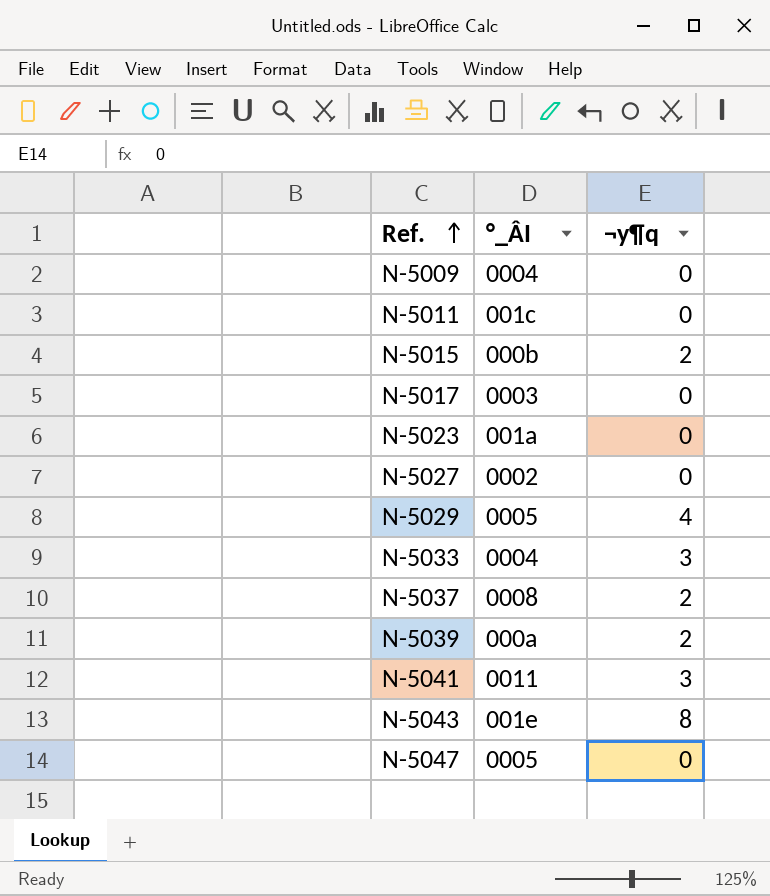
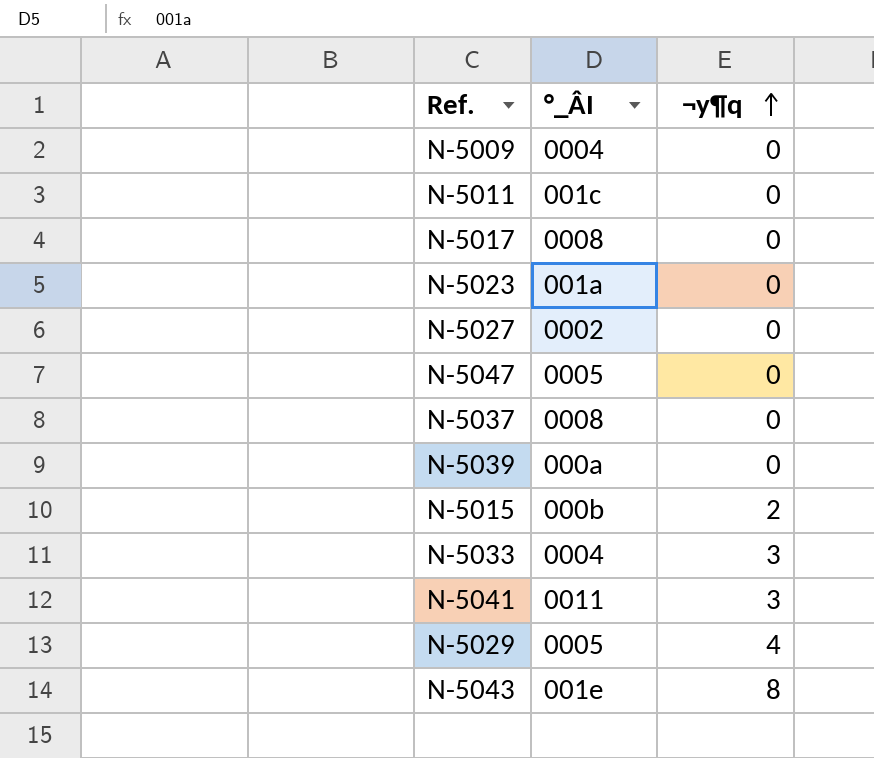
row order: Ref. ascending -> ¬y¶q ascending
N-5017 | °_ÂI: 0003 -> 0008
N-5037 | ¬y¶q: 2 -> 0
N-5039 | ¬y¶q: 2 -> 0

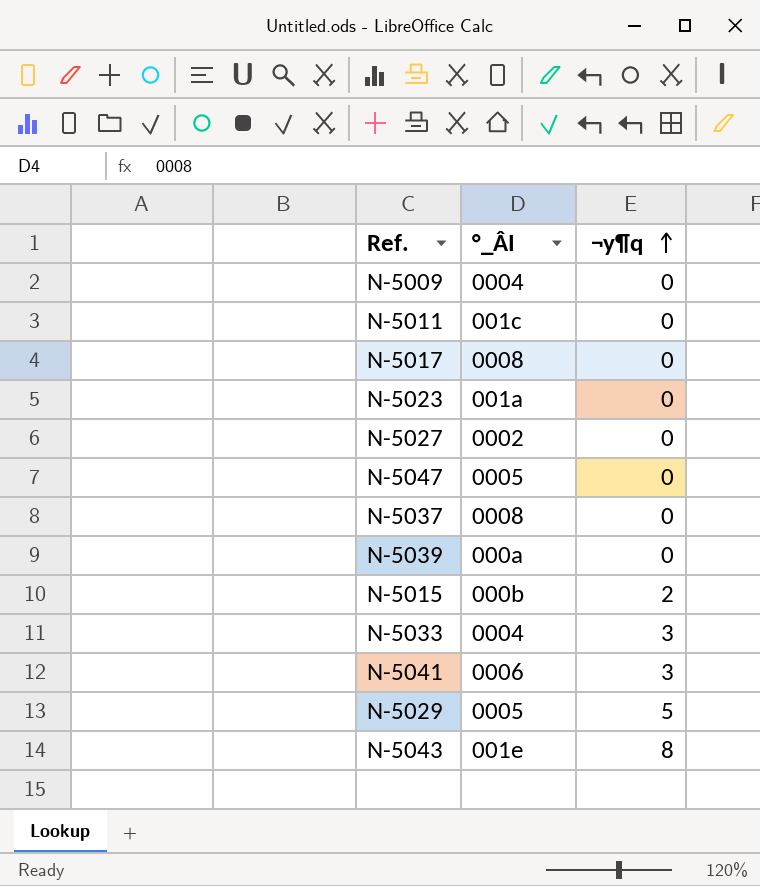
N-5041 | °_ÂI: 0011 -> 0006
N-5029 | ¬y¶q: 4 -> 5

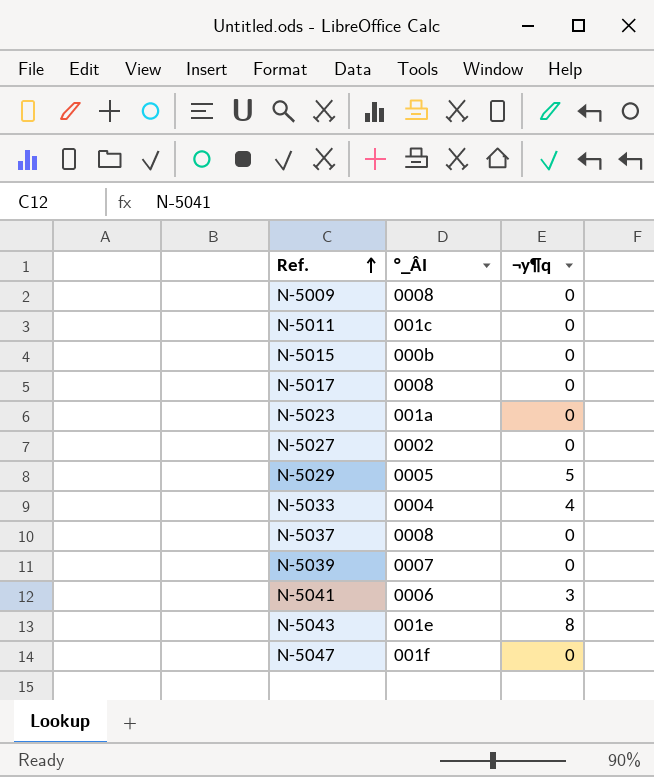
row order: ¬y¶q ascending -> Ref. ascending
N-5009 | °_ÂI: 0004 -> 0008
N-5015 | ¬y¶q: 2 -> 0
N-5033 | ¬y¶q: 3 -> 4
N-5039 | °_ÂI: 000a -> 0007
N-5047 | °_ÂI: 0005 -> 001f

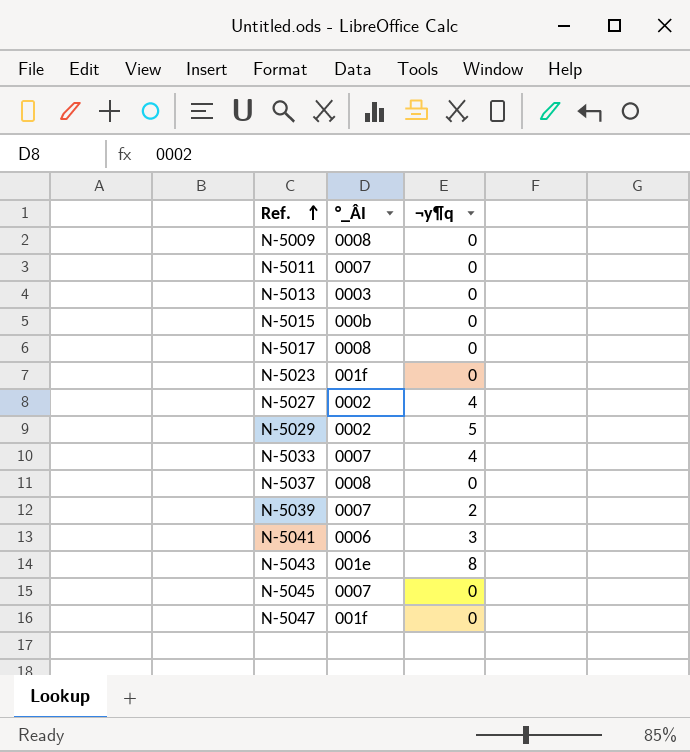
N-5011 | °_ÂI: 001c -> 0007
row N-5013: none -> 0003 | 0
N-5023 | °_ÂI: 001a -> 001f
N-5027 | ¬y¶q: 0 -> 4
N-5029 | °_ÂI: 0005 -> 0002
N-5033 | °_ÂI: 0004 -> 0007
N-5039 | ¬y¶q: 0 -> 2
row N-5045: none -> 0007 | 0

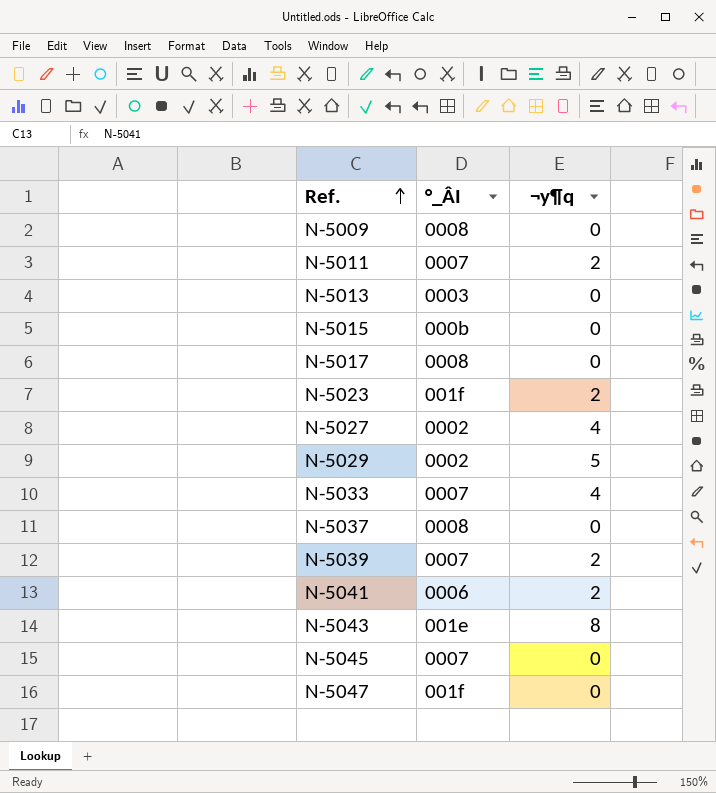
N-5011 | ¬y¶q: 0 -> 2
N-5023 | ¬y¶q: 0 -> 2
N-5041 | ¬y¶q: 3 -> 2

